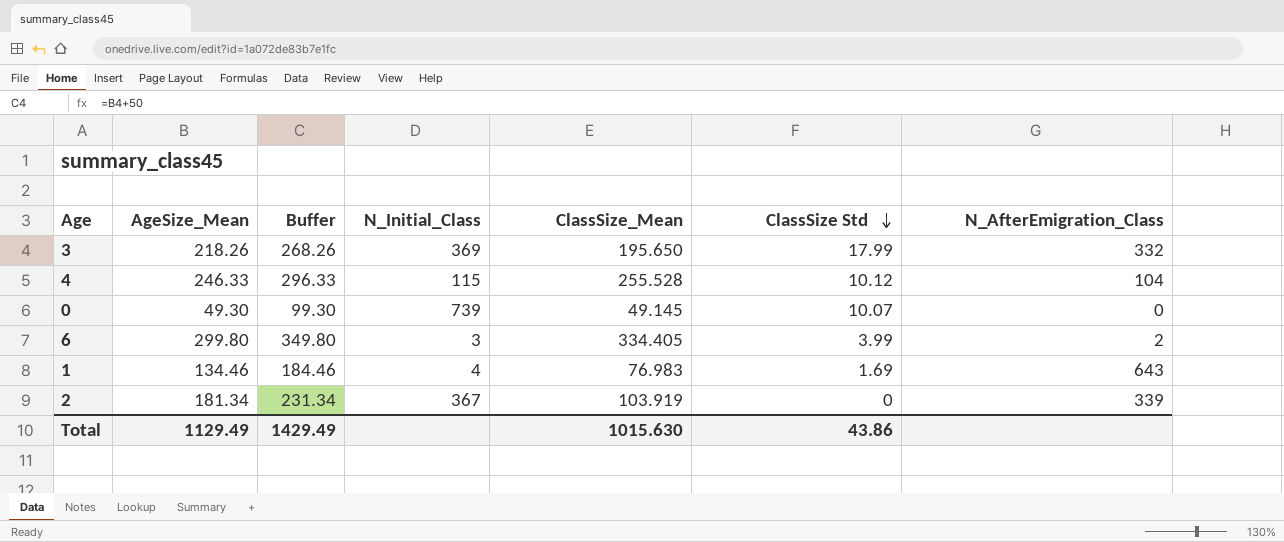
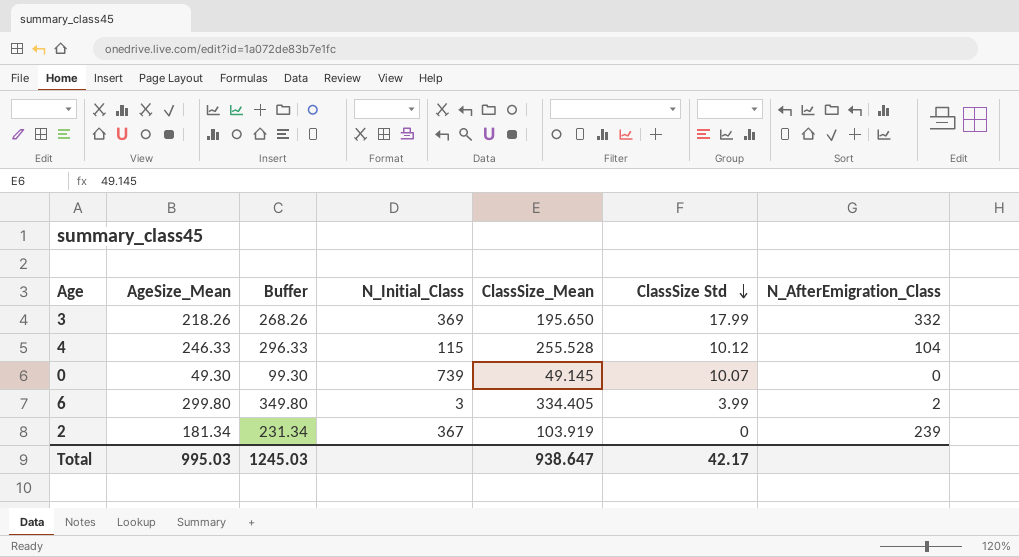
row 1: 134.46 | 184.46 | 4 | 76.983 | 1.69 | 643 -> none
2 | N_AfterEmigration_Class: 339 -> 239
Total | AgeSize_Mean: 1129.49 -> 995.03
Total | Buffer: 1429.49 -> 1245.03
Total | ClassSize_Mean: 1015.630 -> 938.647
Total | ClassSize Std: 43.86 -> 42.17

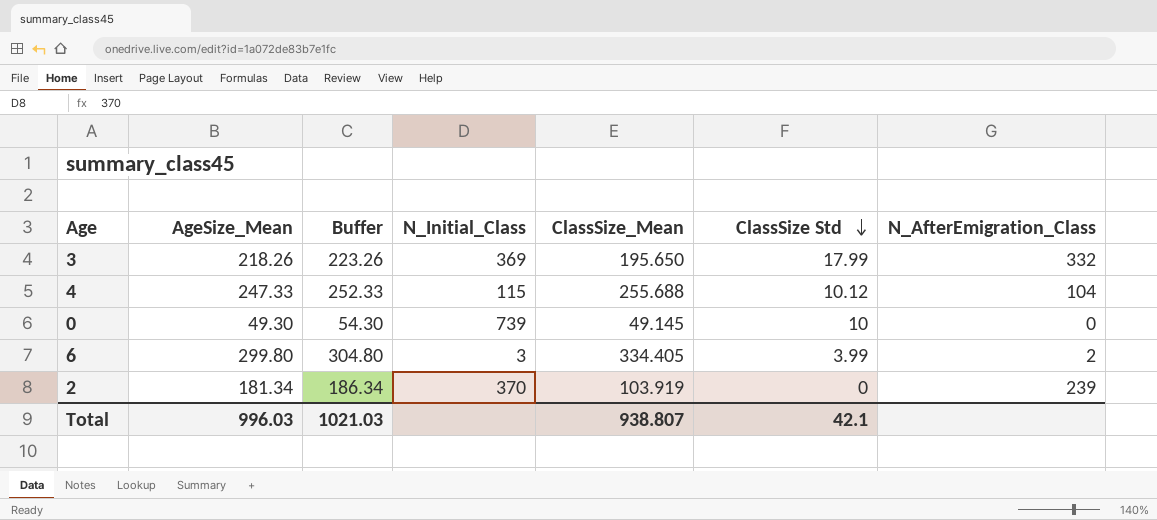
column Buffer | formula: [AgeSize_Mean] + 50 -> [AgeSize_Mean] + 5
4 | AgeSize_Mean: 246.33 -> 247.33
4 | ClassSize_Mean: 255.528 -> 255.688
0 | ClassSize Std: 10.07 -> 10
2 | N_Initial_Class: 367 -> 370
Total | AgeSize_Mean: 995.03 -> 996.03
Total | Buffer: 1245.03 -> 1021.03
Total | ClassSize_Mean: 938.647 -> 938.807
Total | ClassSize Std: 42.17 -> 42.1

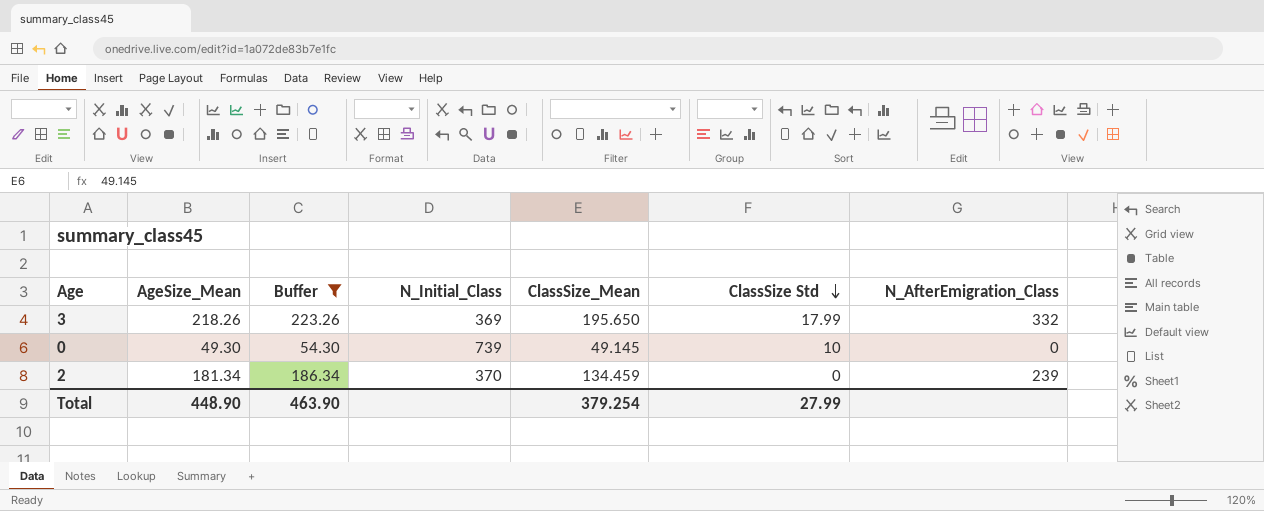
filter: none -> Buffer <= 223.26
2 | ClassSize_Mean: 103.919 -> 134.459
Total | AgeSize_Mean: 996.03 -> 448.90
Total | Buffer: 1021.03 -> 463.90
Total | ClassSize_Mean: 938.807 -> 379.254
Total | ClassSize Std: 42.1 -> 27.99

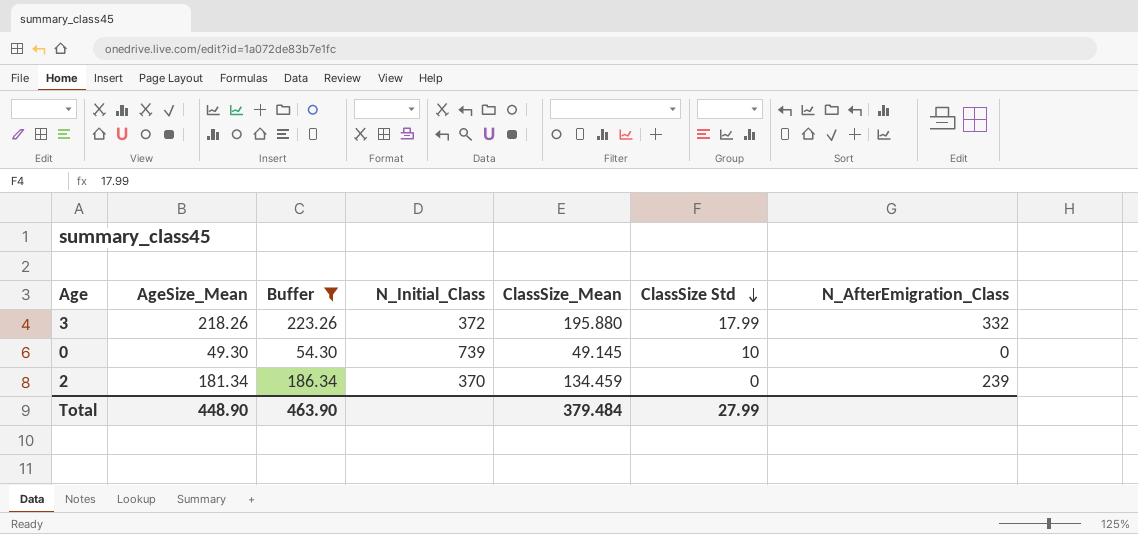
3 | N_Initial_Class: 369 -> 372
3 | ClassSize_Mean: 195.650 -> 195.880
Total | ClassSize_Mean: 379.254 -> 379.484

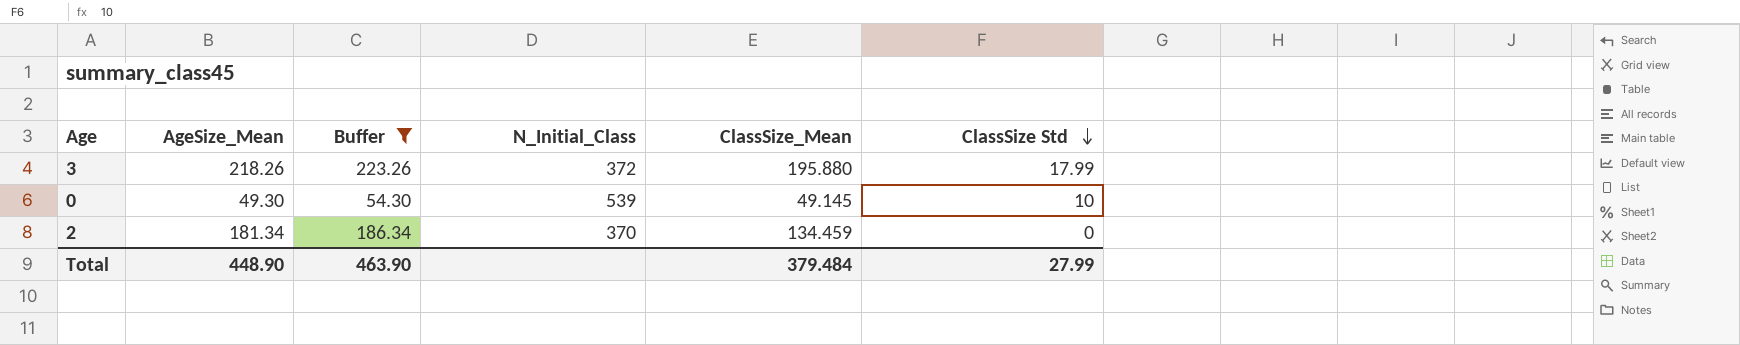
column N_AfterEmigration_Class | position: 7 -> none
0 | N_Initial_Class: 739 -> 539

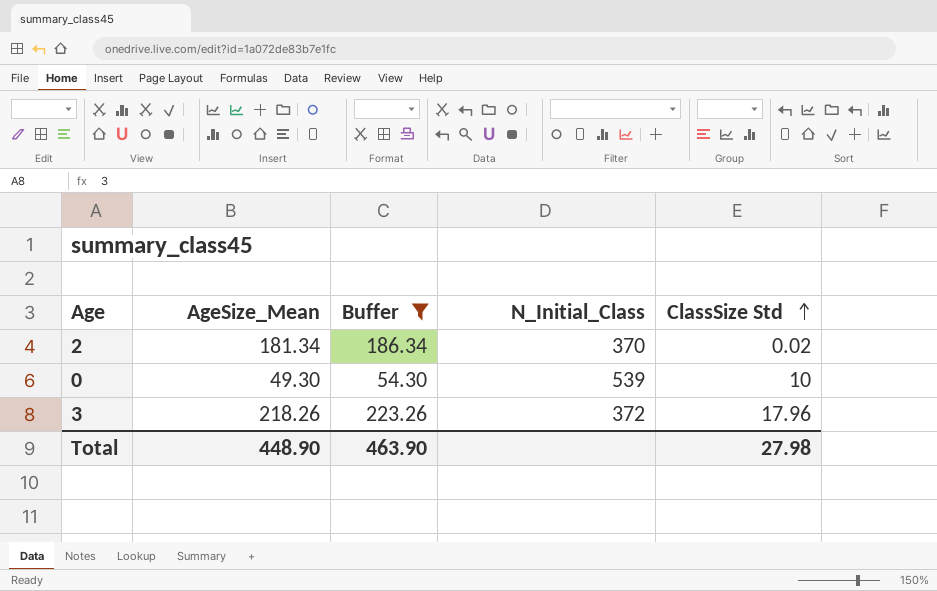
row order: ClassSize Std descending -> ClassSize Std ascending
column ClassSize_Mean | position: 5 -> none
2 | ClassSize Std: 0 -> 0.02
3 | ClassSize Std: 17.99 -> 17.96
Total | ClassSize Std: 27.99 -> 27.98

